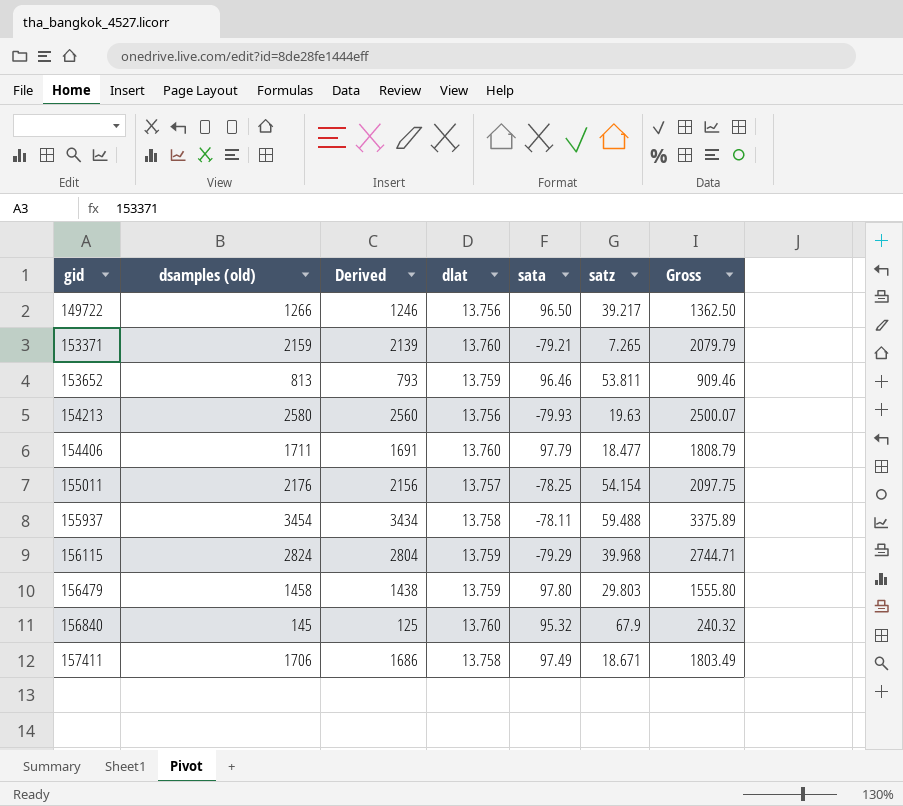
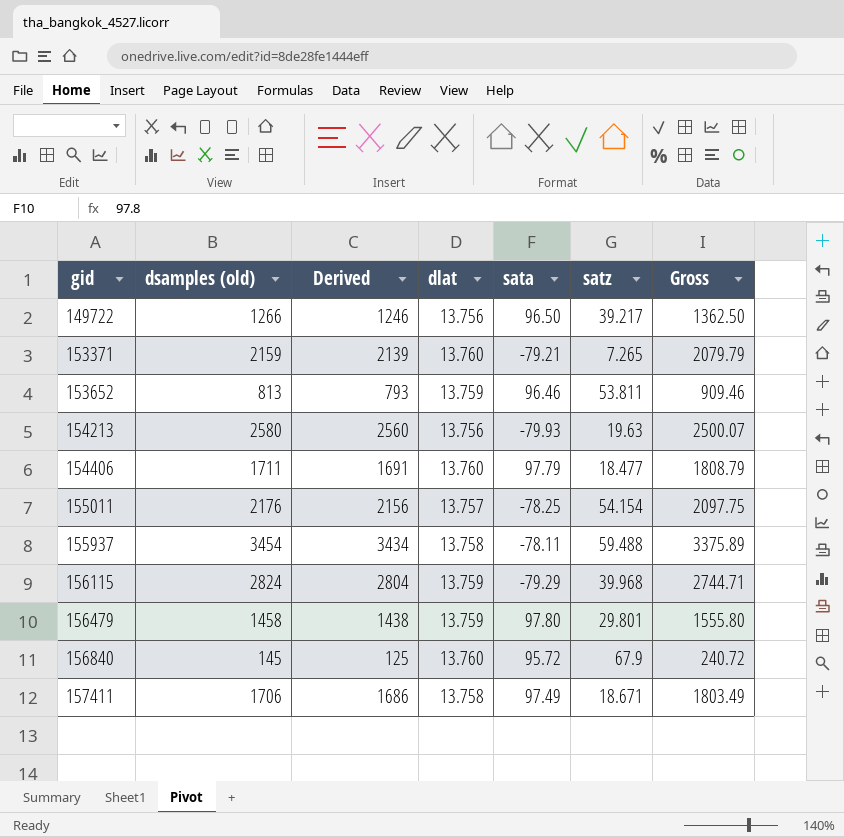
156479 | satz: 29.803 -> 29.801
156840 | sata: 95.32 -> 95.72
156840 | Gross: 240.32 -> 240.72

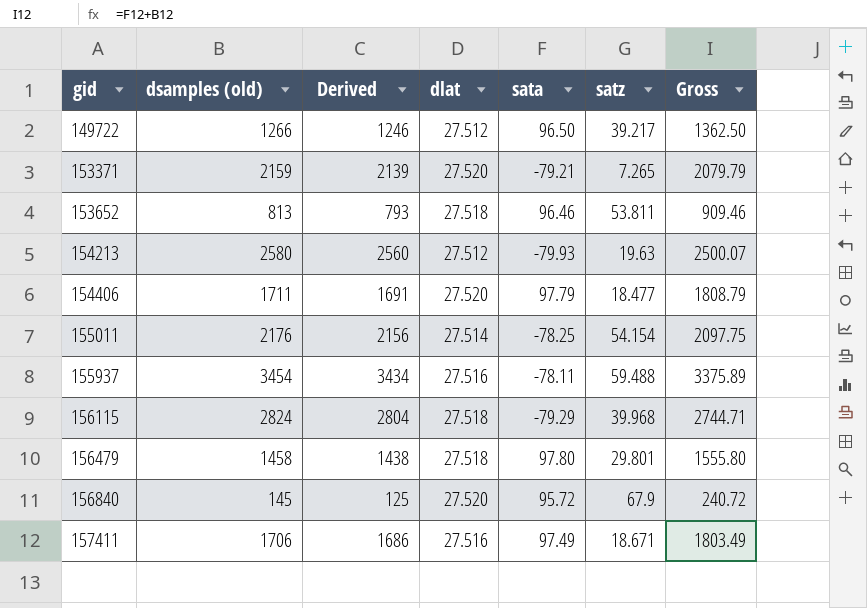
149722 | dlat: 13.756 -> 27.512
153371 | dlat: 13.760 -> 27.520
153652 | dlat: 13.759 -> 27.518
154213 | dlat: 13.756 -> 27.512
154406 | dlat: 13.760 -> 27.520
155011 | dlat: 13.757 -> 27.514
155937 | dlat: 13.758 -> 27.516
156115 | dlat: 13.759 -> 27.518
156479 | dlat: 13.759 -> 27.518
156840 | dlat: 13.760 -> 27.520
157411 | dlat: 13.758 -> 27.516

